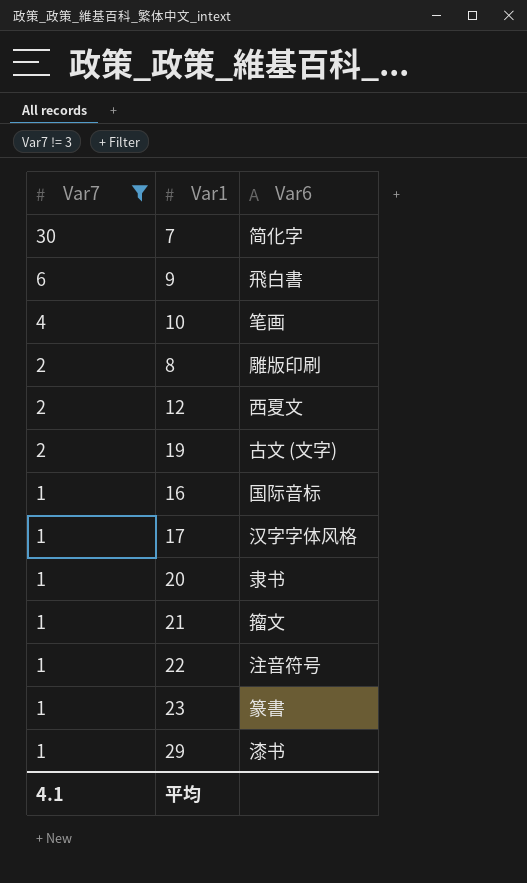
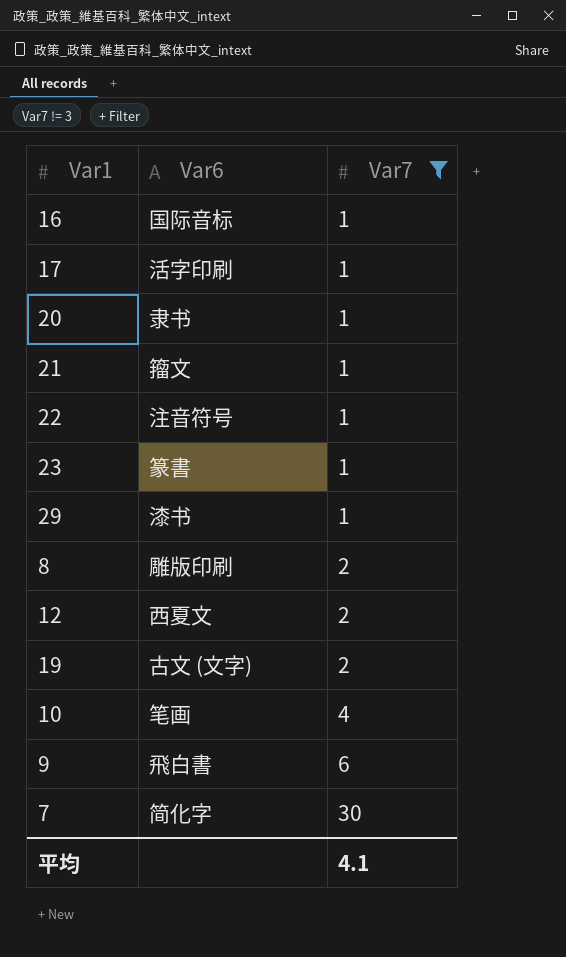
row order: Var7 descending -> Var7 ascending
column Var7 | position: 1 -> 3
17 | Var6: 汉字字体风格 -> 活字印刷

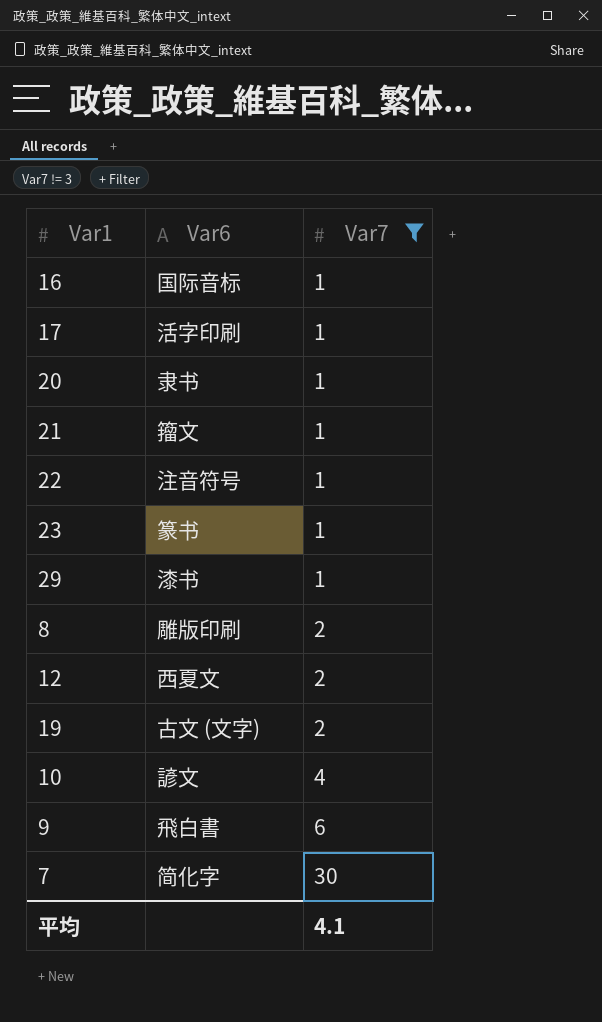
23 | Var6: 篆書 -> 篆书
10 | Var6: 笔画 -> 諺文

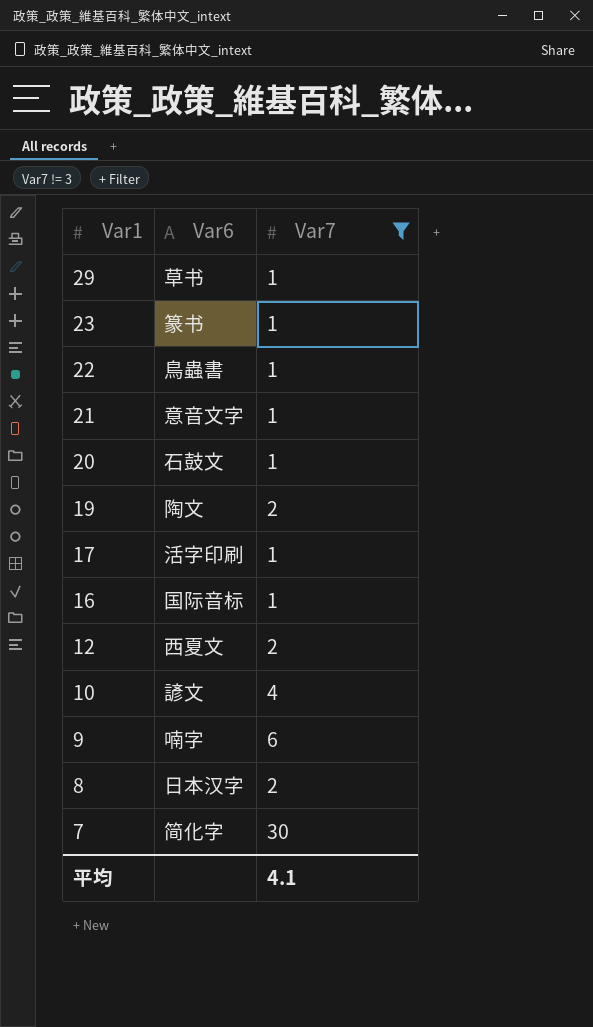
row order: Var7 ascending -> Var1 descending
29 | Var6: 漆书 -> 草书
22 | Var6: 注音符号 -> 鳥蟲書
21 | Var6: 籀文 -> 意音文字
20 | Var6: 隶书 -> 石鼓文
19 | Var6: 古文 (文字) -> 陶文
9 | Var6: 飛白書 -> 喃字
8 | Var6: 雕版印刷 -> 日本汉字

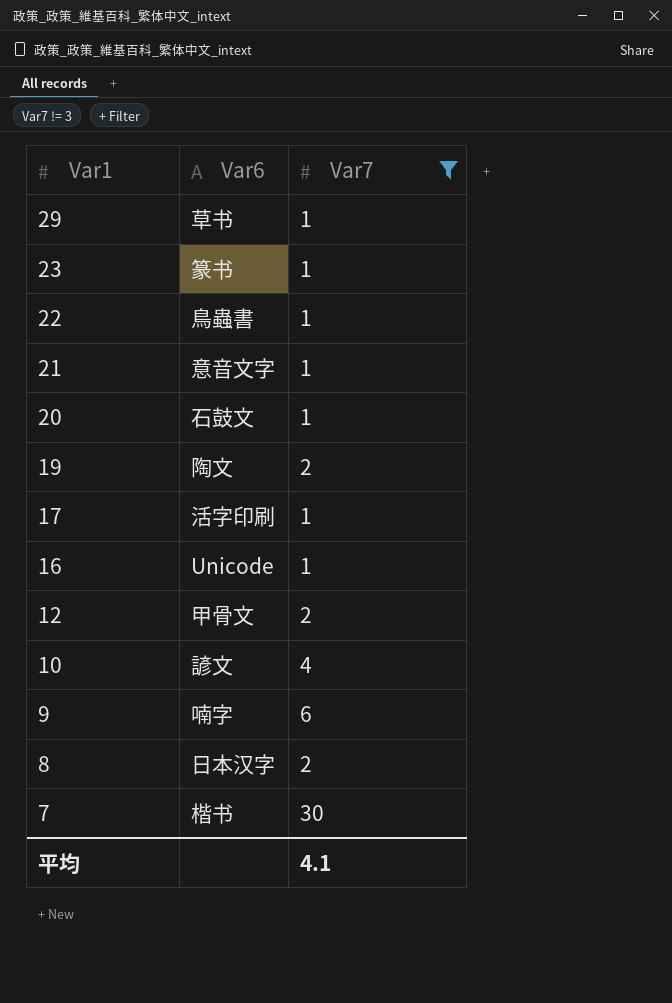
16 | Var6: 国际音标 -> Unicode
12 | Var6: 西夏文 -> 甲骨文
7 | Var6: 简化字 -> 楷书

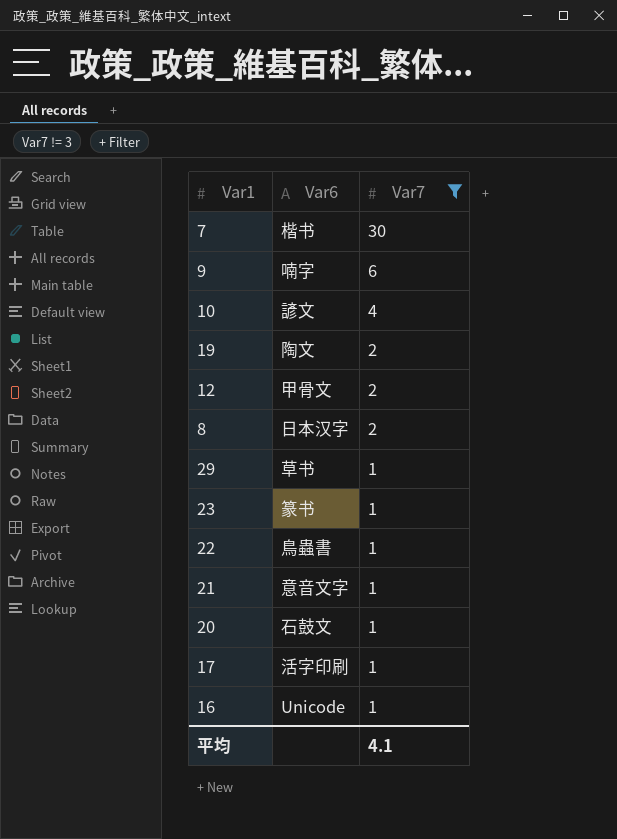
row order: Var1 descending -> Var7 descending

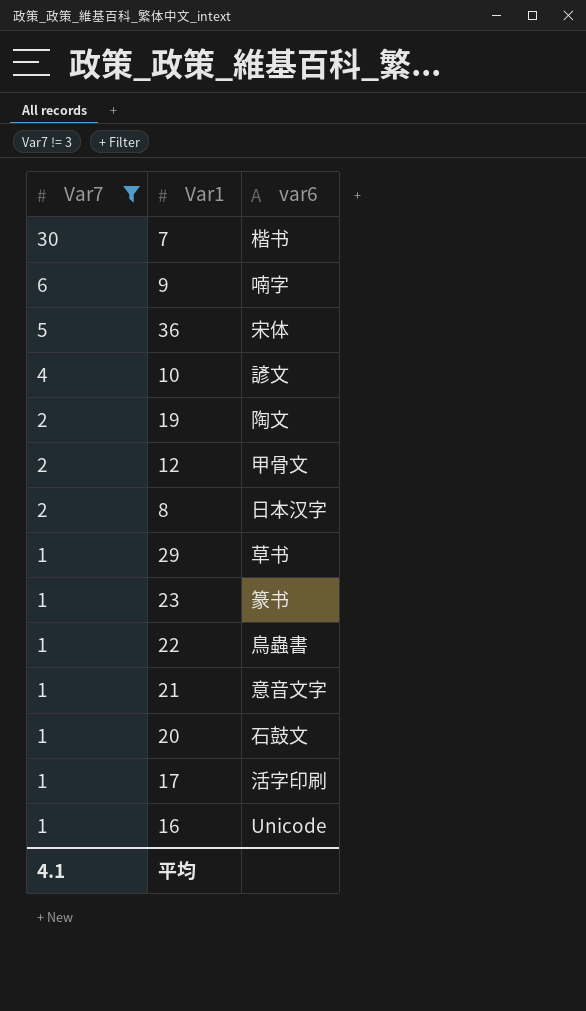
column Var7 | position: 3 -> 1
column name: Var6 -> var6
row 36: none -> 5 | 宋体

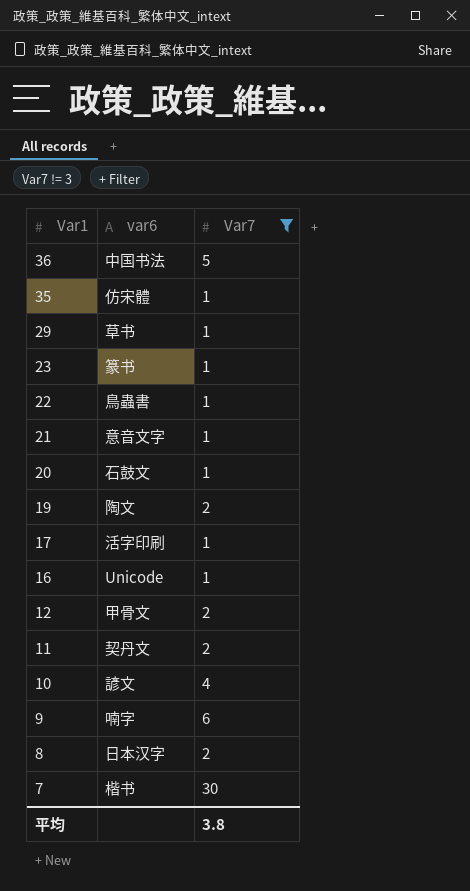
row order: Var7 descending -> Var1 descending
column Var7 | position: 1 -> 3
36 | var6: 宋体 -> 中国书法
row 35: none -> 仿宋體 | 1
row 11: none -> 契丹文 | 2
平均 | Var7: 4.1 -> 3.8

